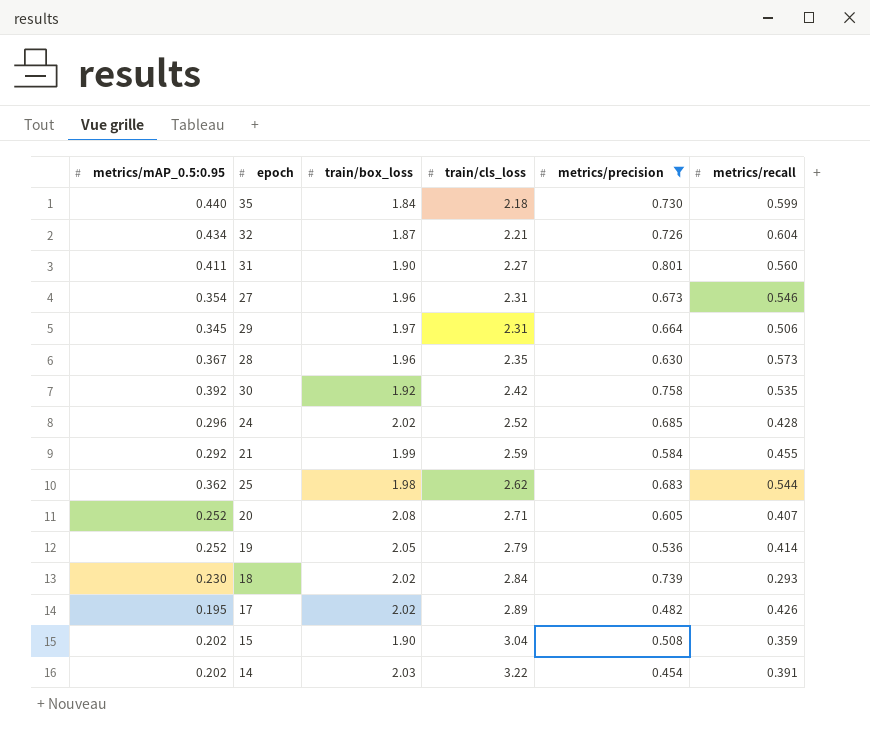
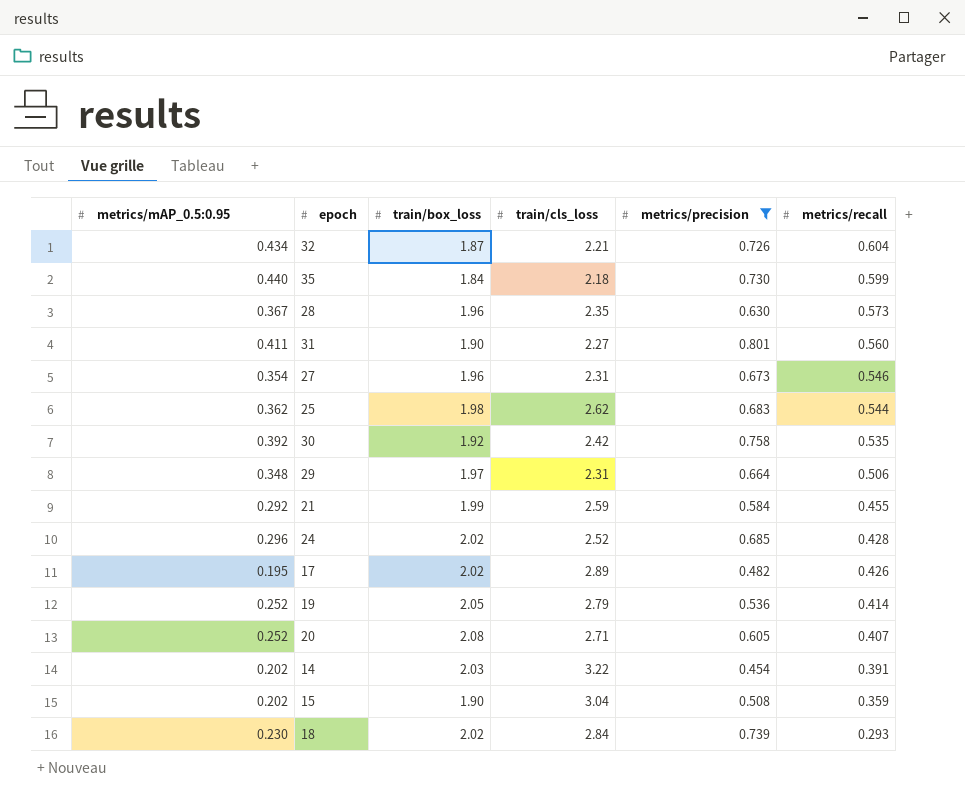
row order: train/cls_loss ascending -> metrics/recall descending
29 | metrics/mAP_0.5:0.95: 0.345 -> 0.348

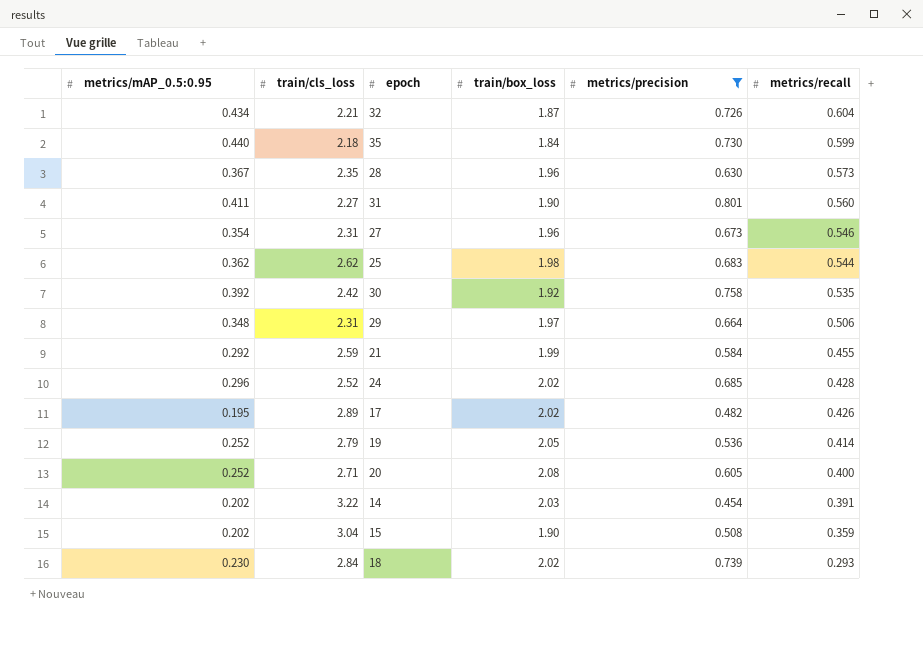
column train/cls_loss | position: 4 -> 2
20 | metrics/recall: 0.407 -> 0.400

